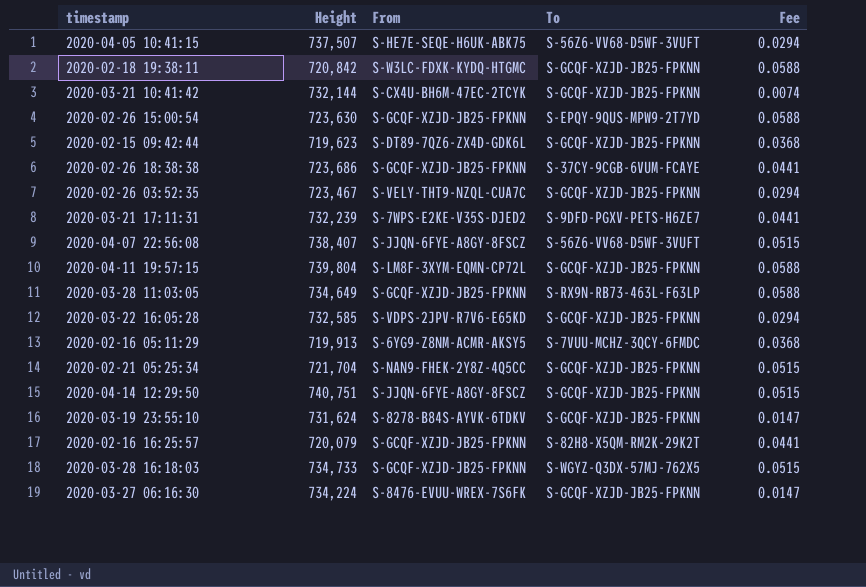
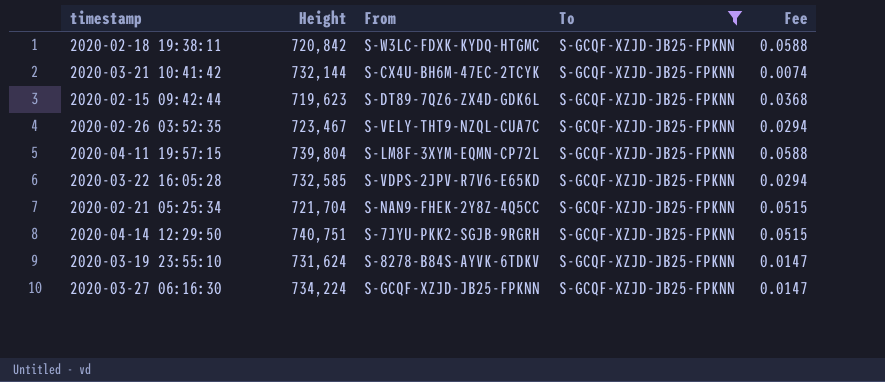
filter: none -> To = S-GCQF-XZJD-JB25-FPKNN
2020-04-14 12:29:50 | From: S-JJQN-6FYE-A8GY-8FSCZ -> S-7JYU-PKK2-SGJB-9RGRH
2020-03-27 06:16:30 | From: S-8476-EVUU-WREX-7S6FK -> S-GCQF-XZJD-JB25-FPKNN

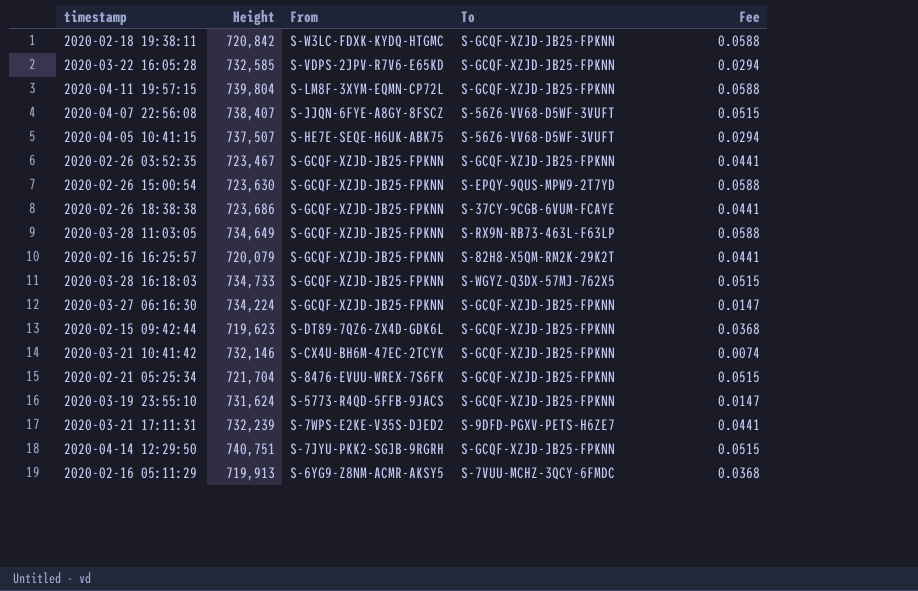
filter: To = S-GCQF-XZJD-JB25-FPKNN -> none
row order: none -> From descending
2020-02-26 03:52:35 | From: S-VELY-THT9-NZQL-CUA7C -> S-GCQF-XZJD-JB25-FPKNN
2020-02-26 03:52:35 | Fee: 0.0294 -> 0.0441
2020-03-21 10:41:42 | Height: 732,144 -> 732,146
2020-02-21 05:25:34 | From: S-NAN9-FHEK-2Y8Z-4Q5CC -> S-8476-EVUU-WREX-7S6FK
2020-03-19 23:55:10 | From: S-8278-B84S-AYVK-6TDKV -> S-5773-R4QD-5FFB-9JACS

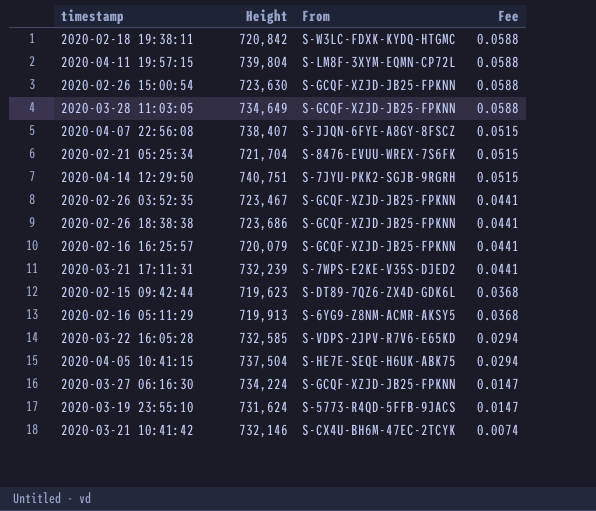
row order: From descending -> Fee descending
column To | position: 4 -> none
row 2020-03-28 16:18:03: 734,733 | S-GCQF-XZJD-JB25-FPKNN | S-WGYZ-Q3DX-57MJ-762X5 | 0.0515 -> none
2020-04-05 10:41:15 | Height: 737,507 -> 737,504

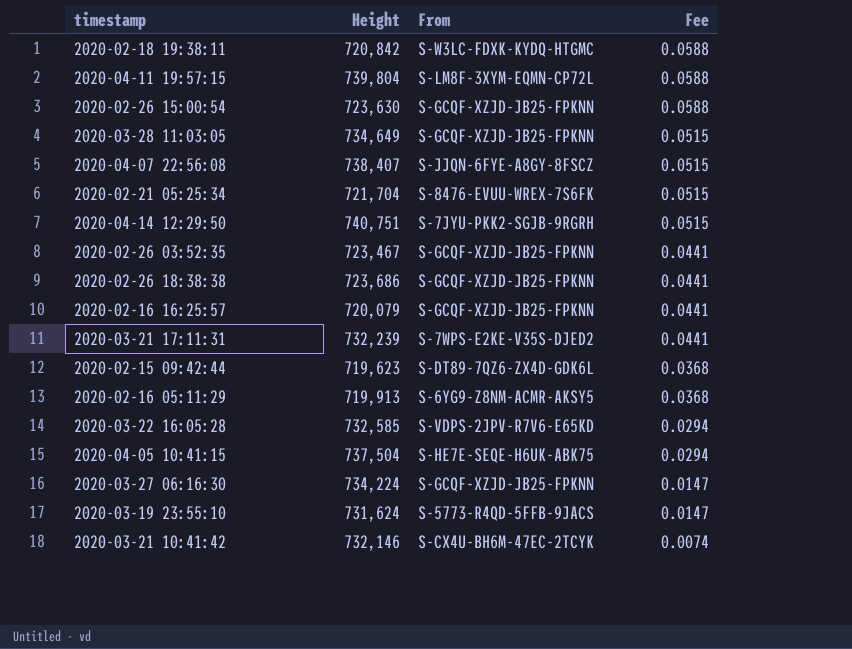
2020-03-28 11:03:05 | Fee: 0.0588 -> 0.0515

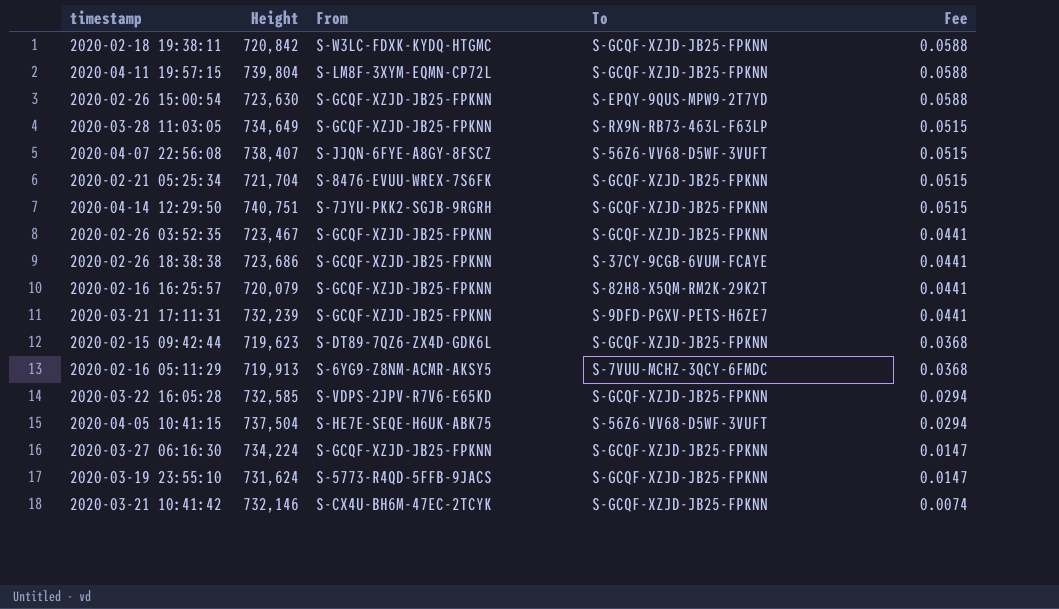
column To | position: none -> 4
2020-03-21 17:11:31 | From: S-7WPS-E2KE-V35S-DJED2 -> S-GCQF-XZJD-JB25-FPKNN

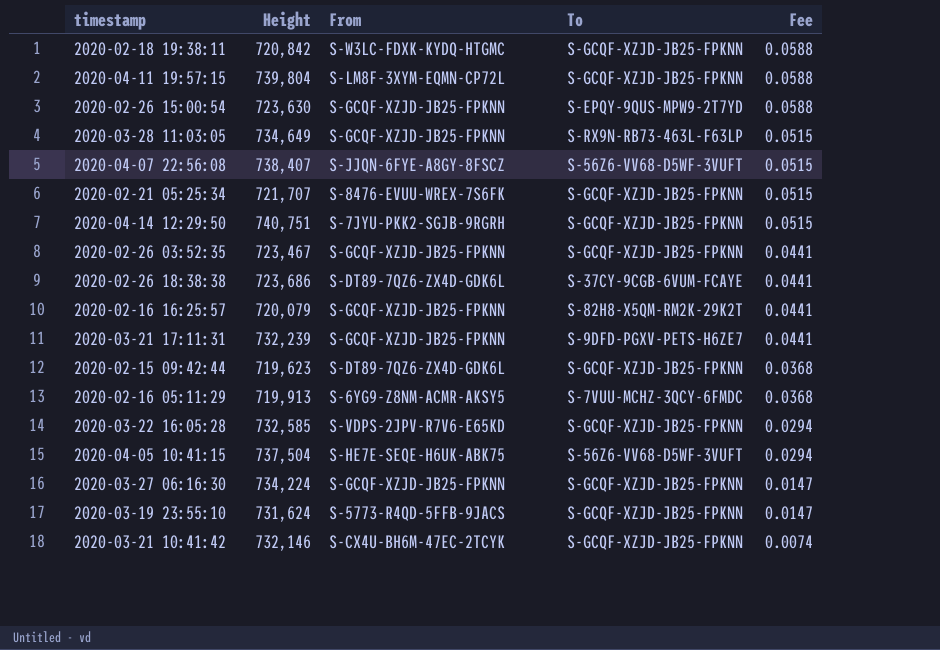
2020-02-21 05:25:34 | Height: 721,704 -> 721,707
2020-02-26 18:38:38 | From: S-GCQF-XZJD-JB25-FPKNN -> S-DT89-7QZ6-ZX4D-GDK6L

